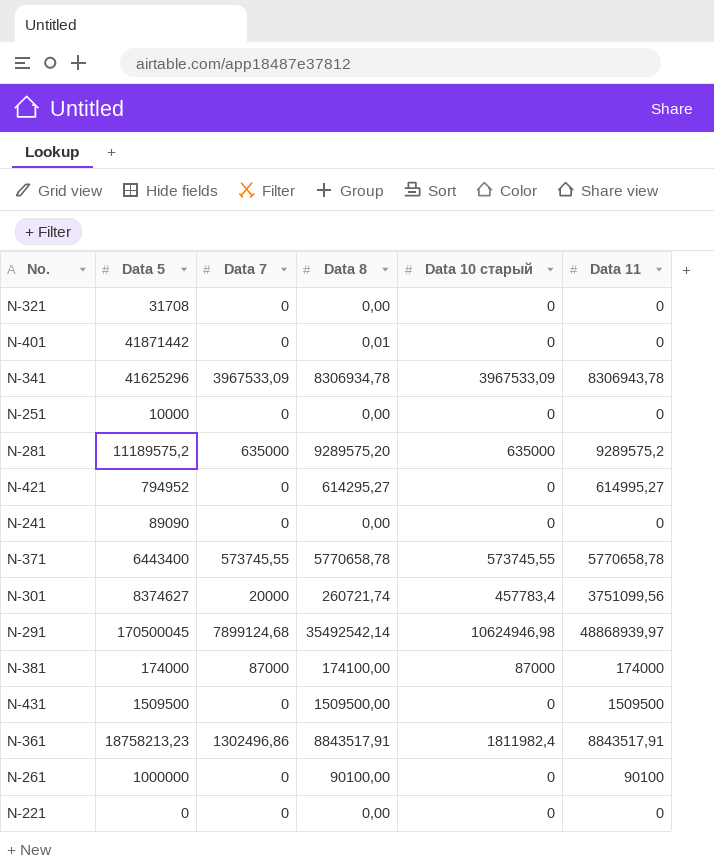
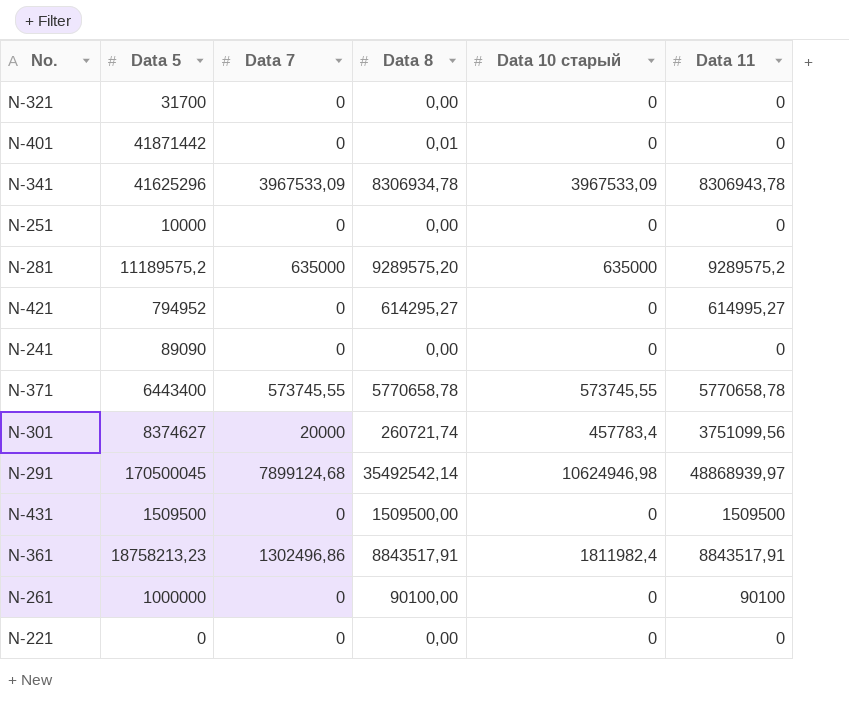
row N-381: 174000 | 87000 | 174100,00 | 87000 | 174000 -> none
N-321 | Data 5: 31708 -> 31700

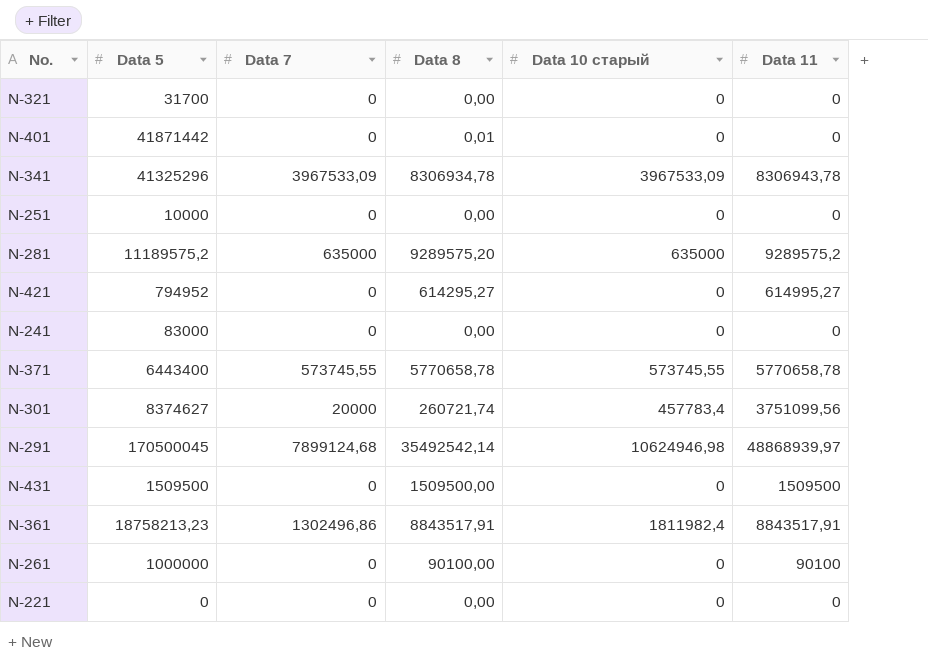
N-341 | Data 5: 41625296 -> 41325296
N-241 | Data 5: 89090 -> 83000

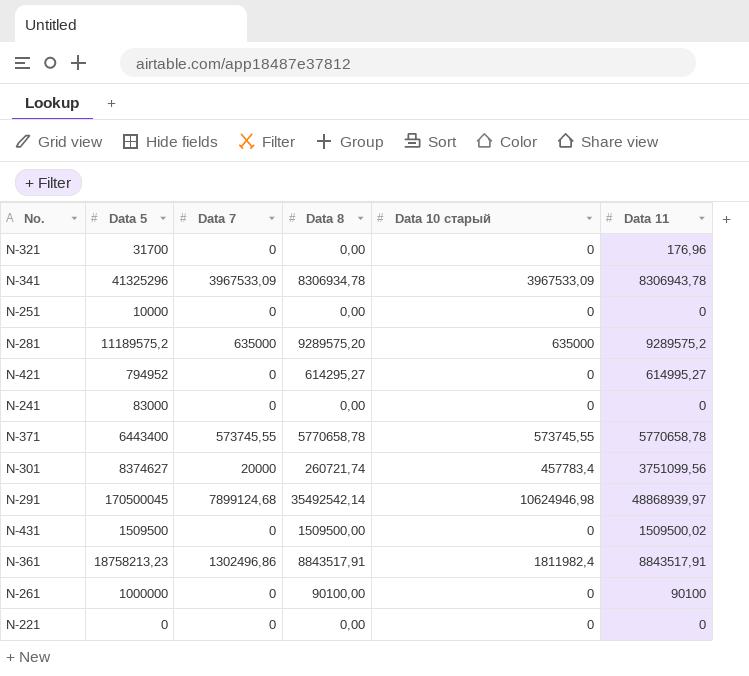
row N-401: 41871442 | 0 | 0,01 | 0 | 0 -> none
N-321 | Data 11: 0 -> 176,96
N-431 | Data 11: 1509500 -> 1509500,02

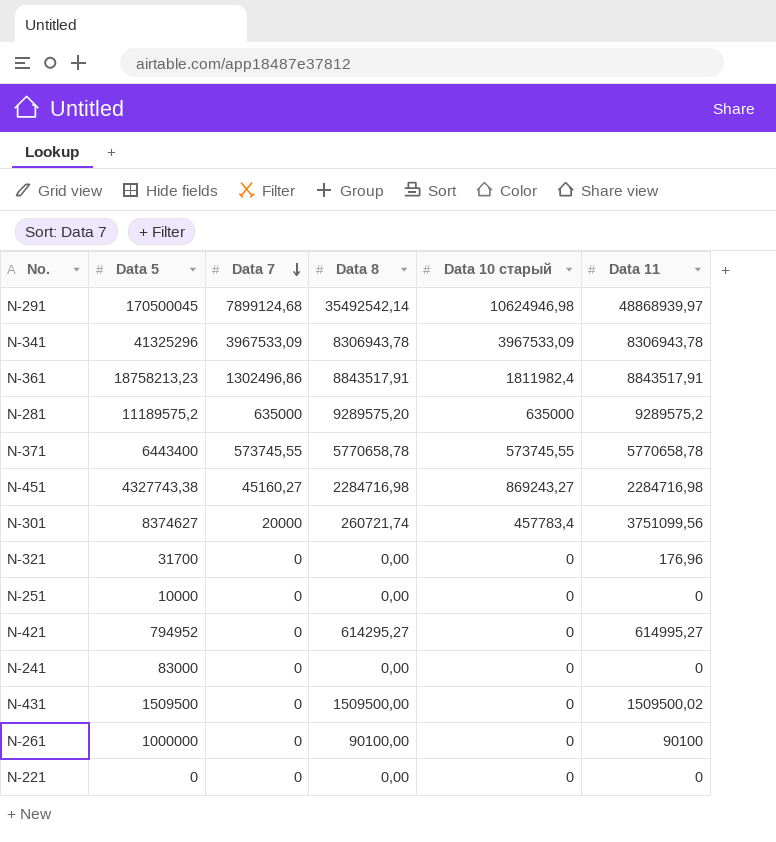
row order: none -> Data 7 descending
N-341 | Data 8: 8306934,78 -> 8306943,78
row N-451: none -> 4327743,38 | 45160,27 | 2284716,98 | 869243,27 | 2284716,98

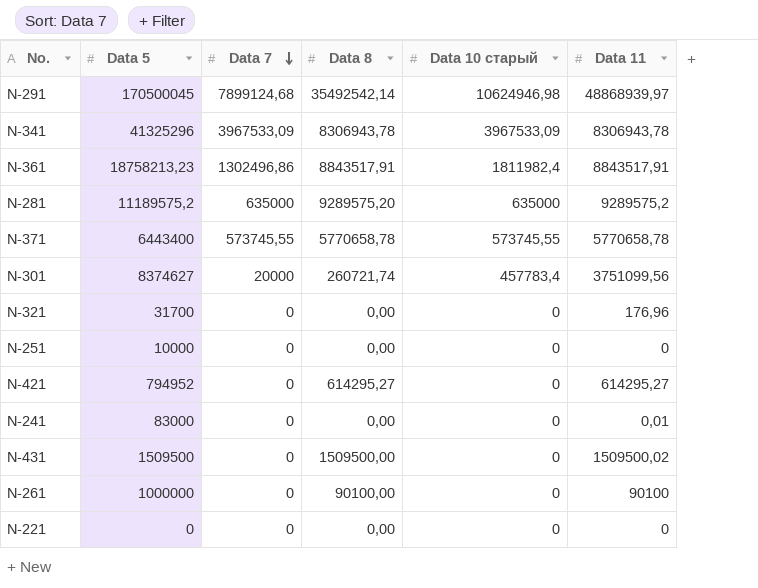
row N-451: 4327743,38 | 45160,27 | 2284716,98 | 869243,27 | 2284716,98 -> none
N-421 | Data 11: 614995,27 -> 614295,27
N-241 | Data 11: 0 -> 0,01

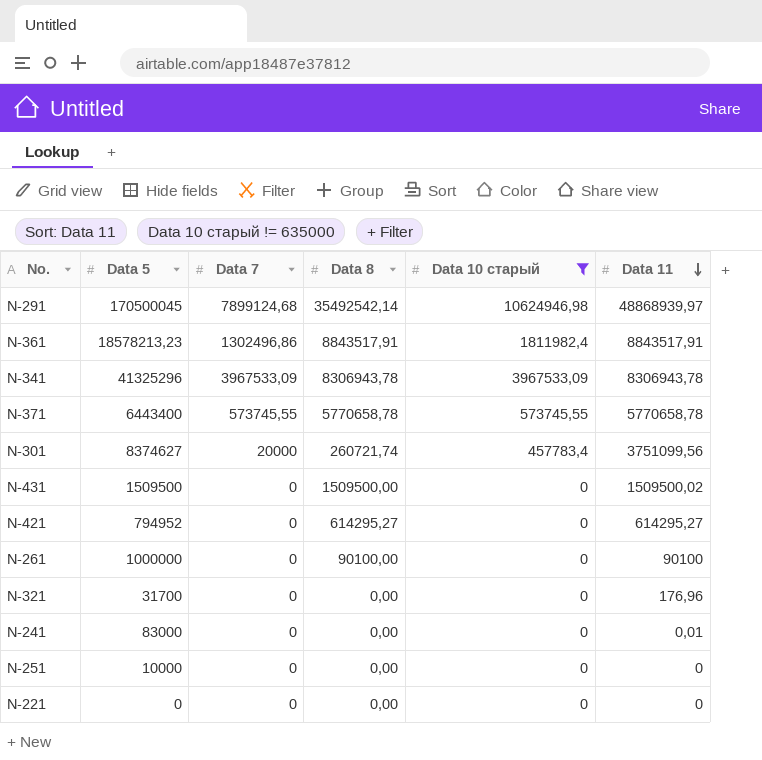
filter: none -> Data 10 старый != 635000
row order: Data 7 descending -> Data 11 descending
N-361 | Data 5: 18758213,23 -> 18578213,23

